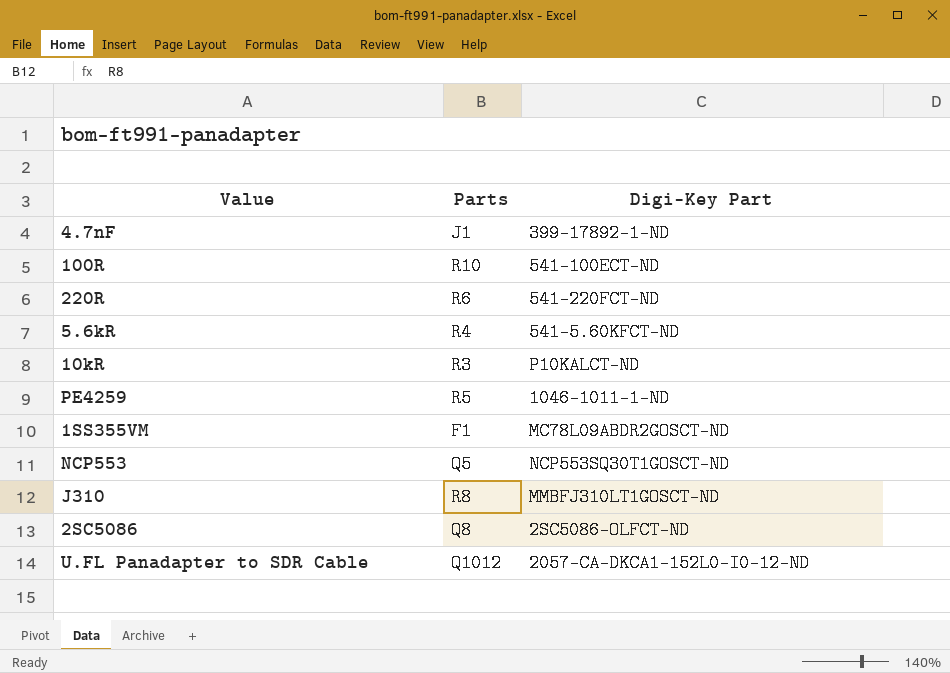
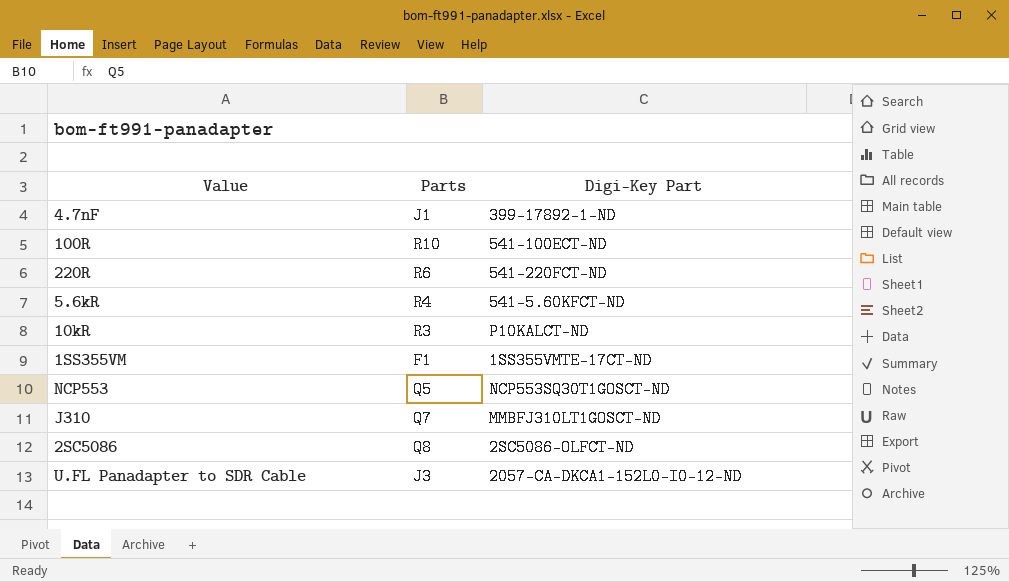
row PE4259: R5 | 1046-1011-1-ND -> none
1SS355VM | Digi-Key Part: MC78L09ABDR2GOSCT-ND -> 1SS355VMTE-17CT-ND
J310 | Parts: R8 -> Q7
U.FL Panadapter to SDR Cable | Parts: Q1012 -> J3

